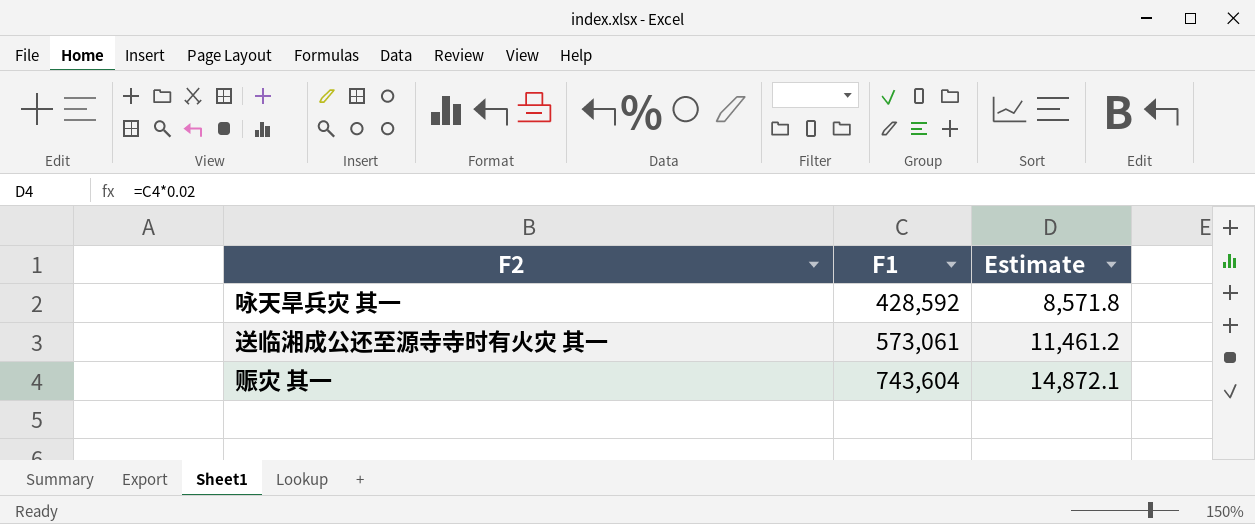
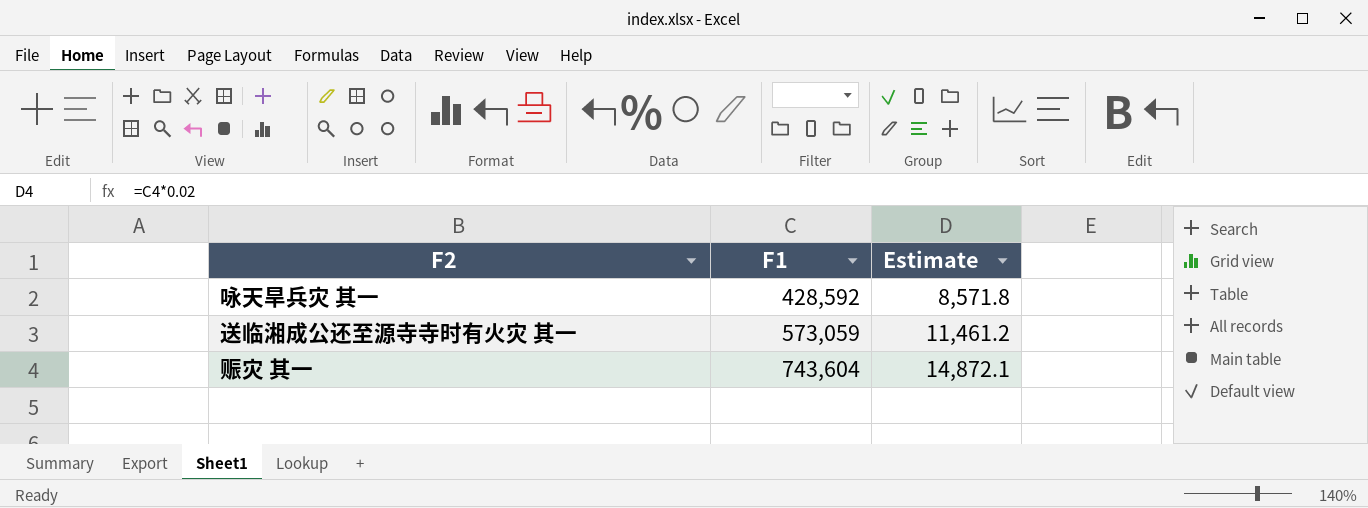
送临湘成公还至源寺寺时有火灾 其一 | F1: 573,061 -> 573,059

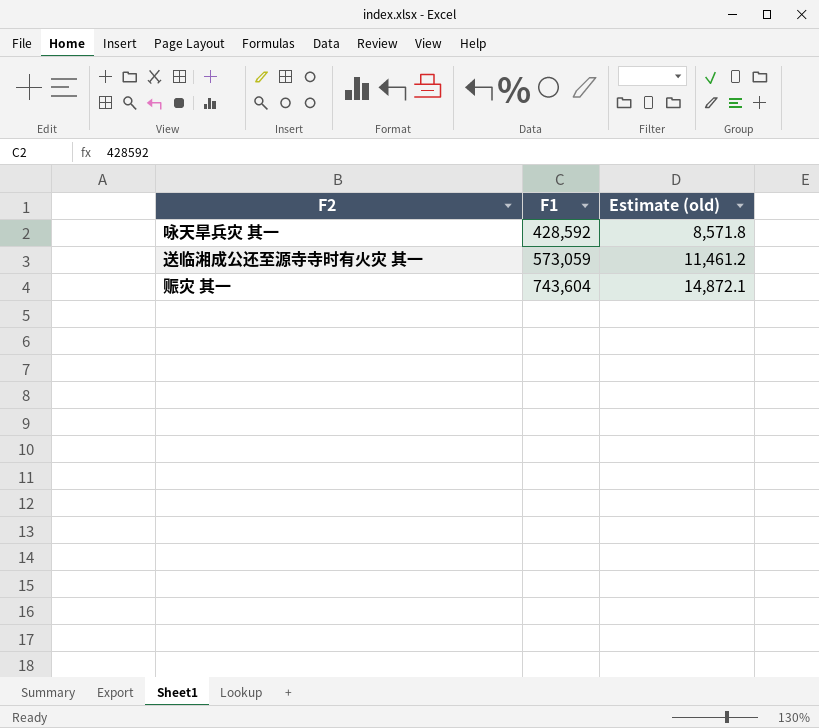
column name: Estimate -> Estimate (old)

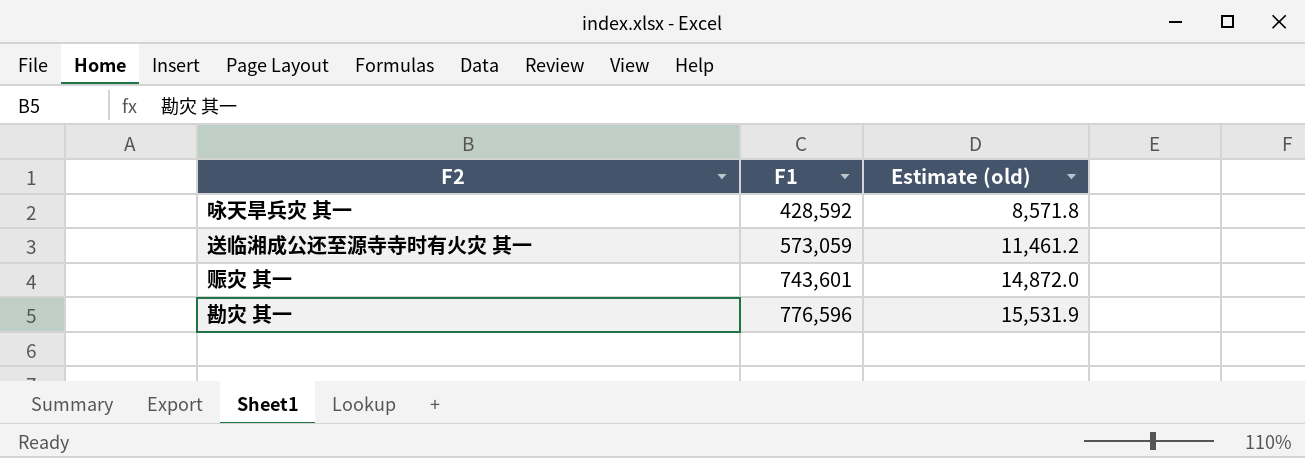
赈灾 其一 | F1: 743,604 -> 743,601
赈灾 其一 | Estimate (old): 14,872.1 -> 14,872.0
row 勘灾 其一: none -> 776,596 | 15,531.9

